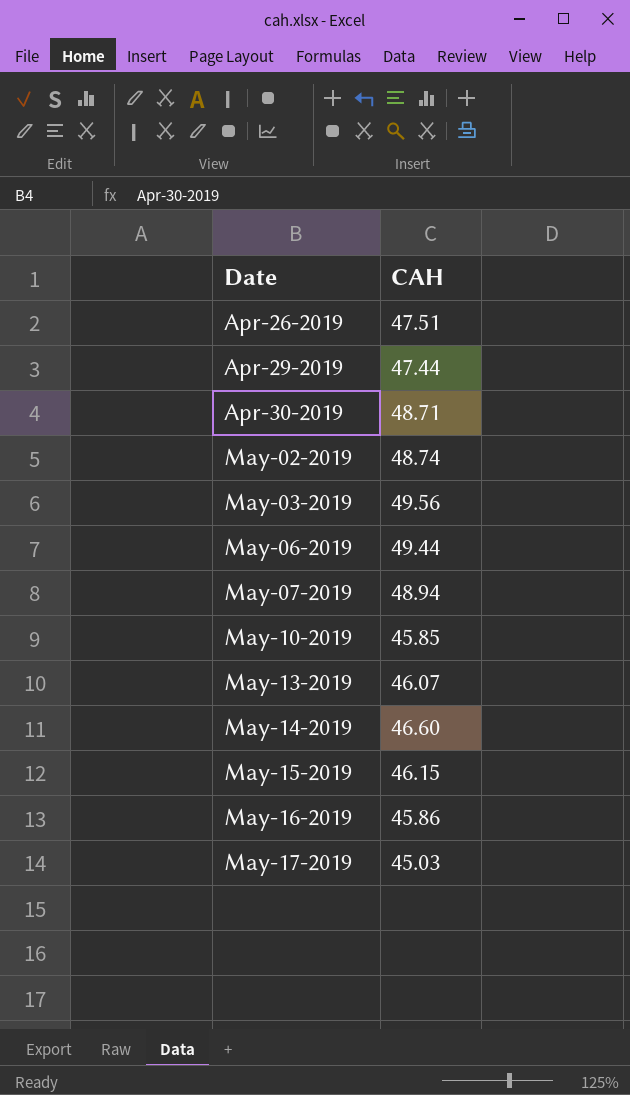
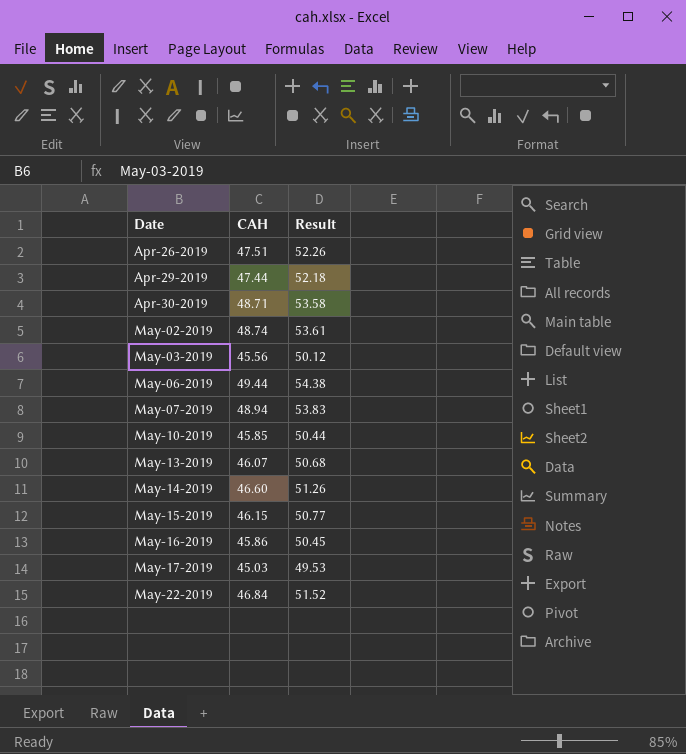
column Result | formula: none -> [CAH] * 1.1
May-03-2019 | CAH: 49.56 -> 45.56
row May-22-2019: none -> 46.84 | 51.52

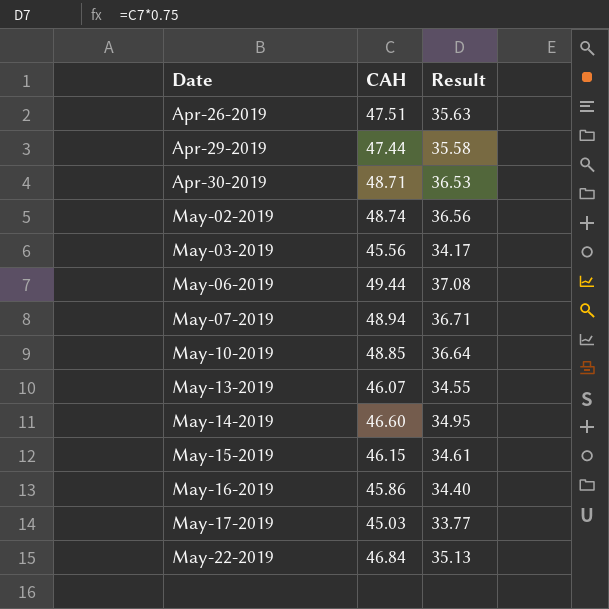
column Result | formula: [CAH] * 1.1 -> [CAH] * 0.75
May-10-2019 | CAH: 45.85 -> 48.85

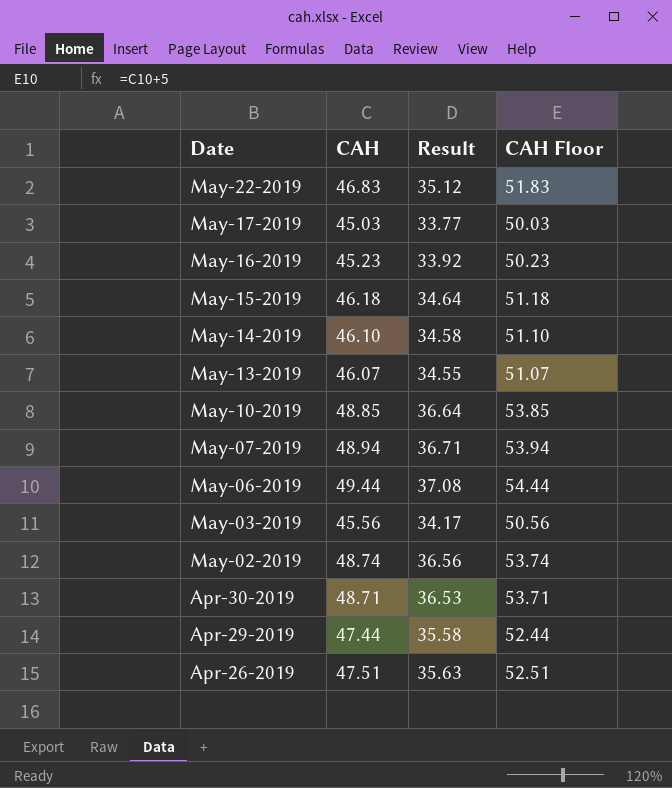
row order: Date ascending -> Date descending
column CAH Floor | formula: none -> [CAH] + 5
May-22-2019 | CAH: 46.84 -> 46.83
May-22-2019 | Result: 35.13 -> 35.12
May-16-2019 | CAH: 45.86 -> 45.23
May-16-2019 | Result: 34.40 -> 33.92
May-15-2019 | CAH: 46.15 -> 46.18
May-15-2019 | Result: 34.61 -> 34.64
May-14-2019 | CAH: 46.60 -> 46.10
May-14-2019 | Result: 34.95 -> 34.58

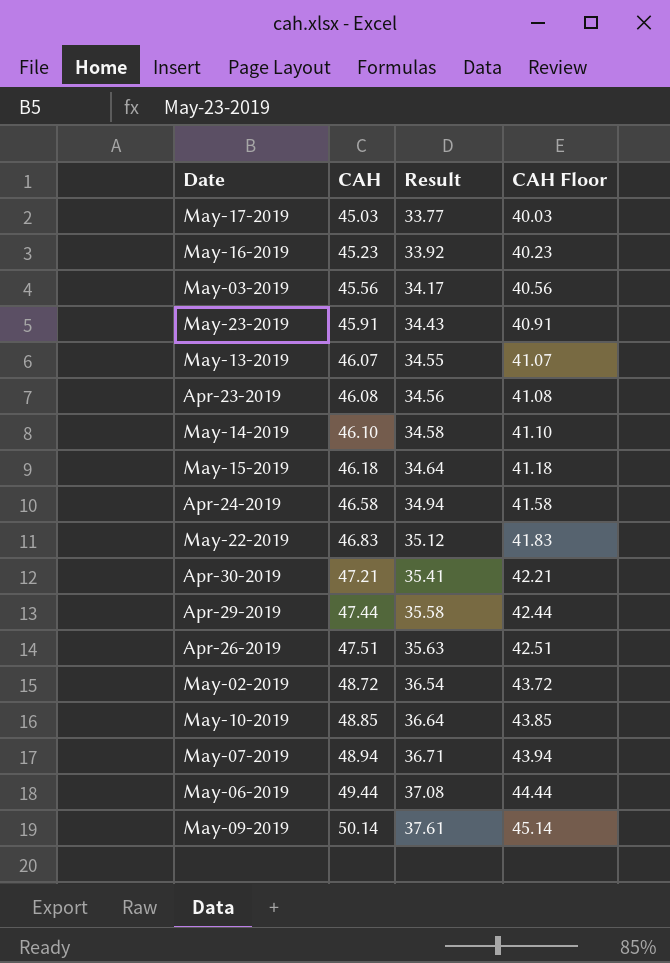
row order: Date descending -> CAH ascending
column CAH Floor | formula: [CAH] + 5 -> [CAH] - 5
row May-23-2019: none -> 45.91 | 34.43 | 40.91
row Apr-23-2019: none -> 46.08 | 34.56 | 41.08
row Apr-24-2019: none -> 46.58 | 34.94 | 41.58
Apr-30-2019 | CAH: 48.71 -> 47.21
Apr-30-2019 | Result: 36.53 -> 35.41
May-02-2019 | CAH: 48.74 -> 48.72
May-02-2019 | Result: 36.56 -> 36.54
row May-09-2019: none -> 50.14 | 37.61 | 45.14

